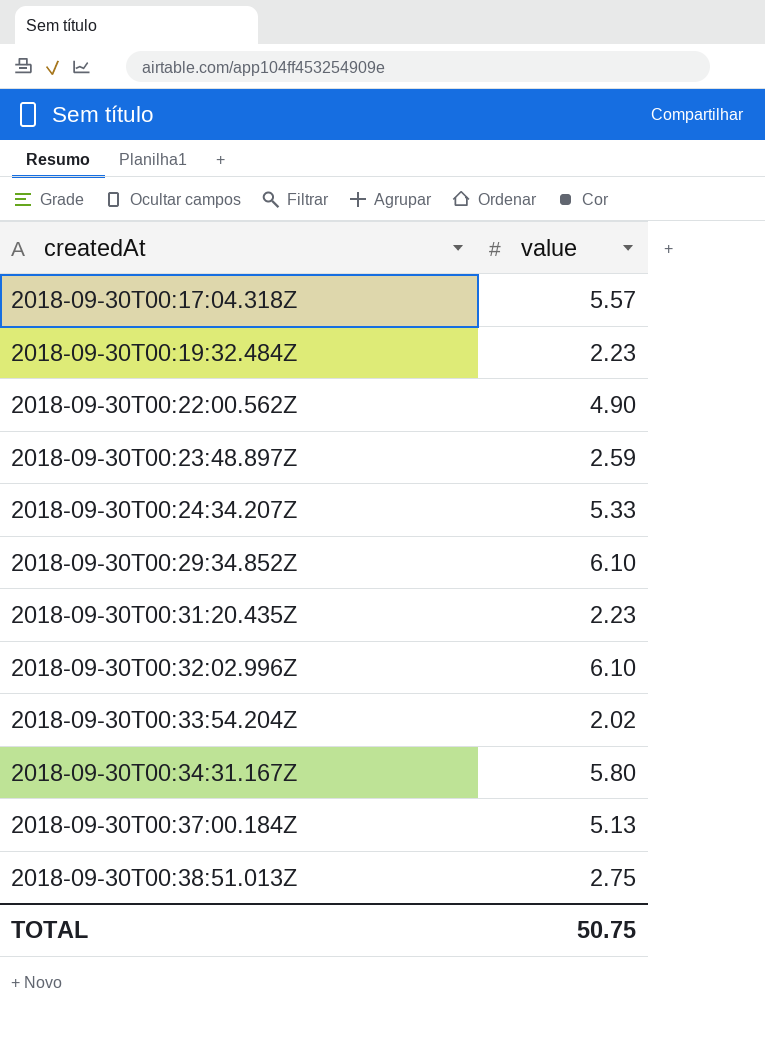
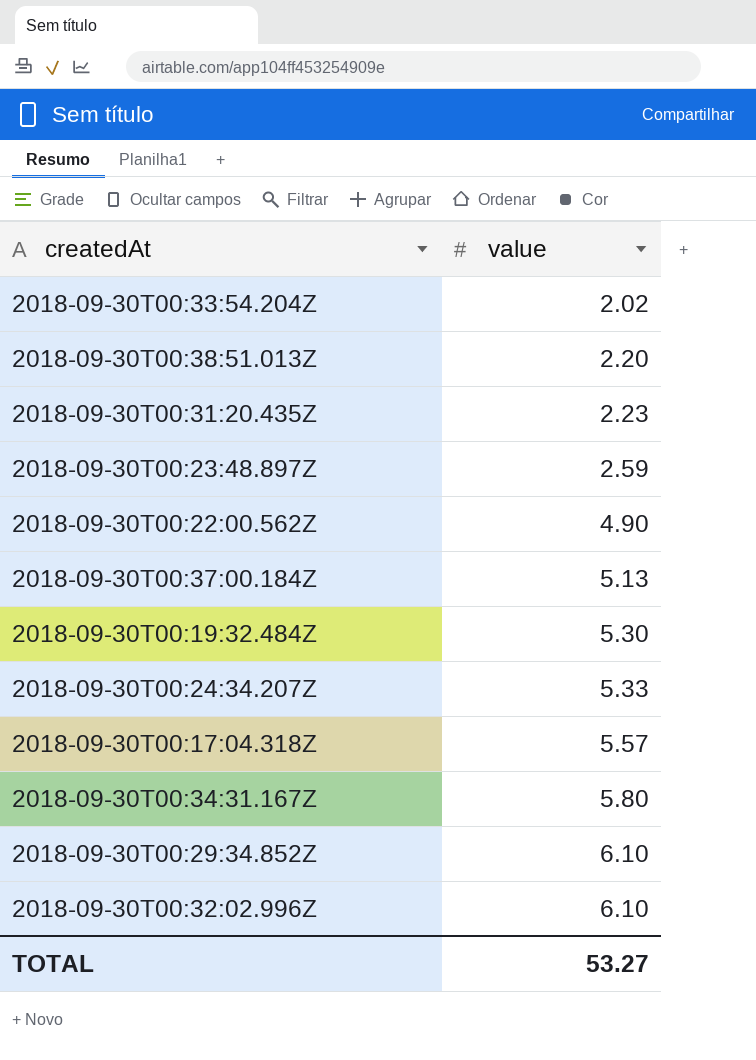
row order: createdAt ascending -> value ascending
2018-09-30T00:38:51.013Z | value: 2.75 -> 2.20
2018-09-30T00:19:32.484Z | value: 2.23 -> 5.30
TOTAL | value: 50.75 -> 53.27

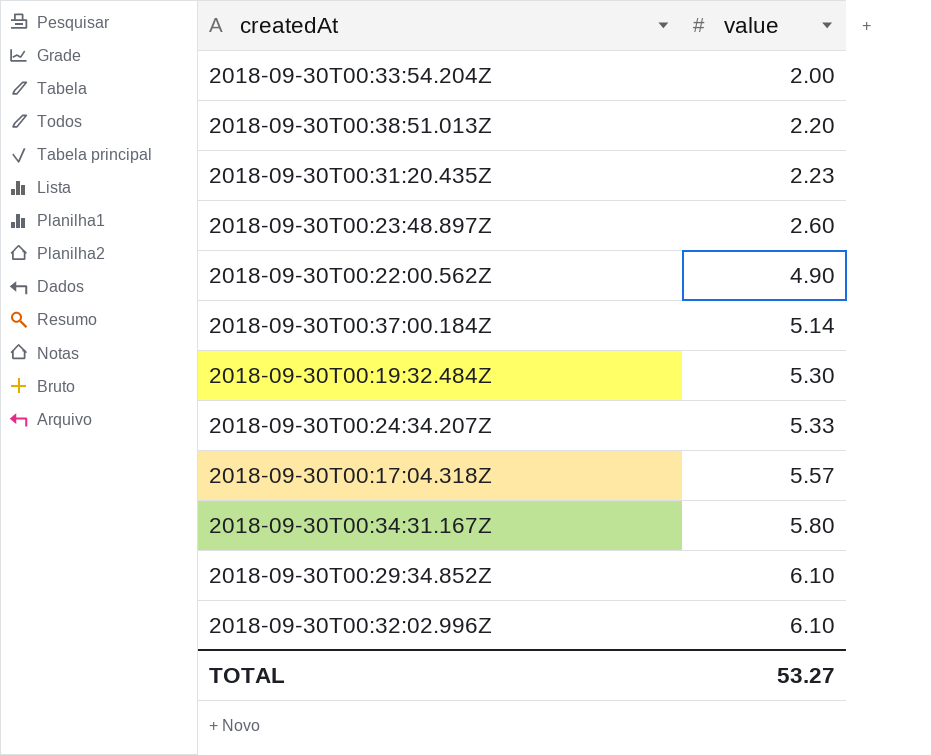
2018-09-30T00:33:54.204Z | value: 2.02 -> 2.00
2018-09-30T00:23:48.897Z | value: 2.59 -> 2.60
2018-09-30T00:37:00.184Z | value: 5.13 -> 5.14

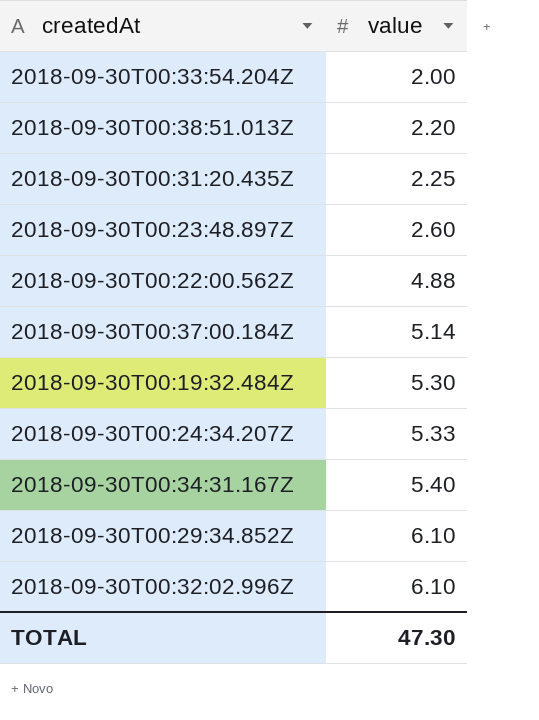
row 2018-09-30T00:17:04.318Z: 5.57 -> none
2018-09-30T00:31:20.435Z | value: 2.23 -> 2.25
2018-09-30T00:22:00.562Z | value: 4.90 -> 4.88
2018-09-30T00:34:31.167Z | value: 5.80 -> 5.40
TOTAL | value: 53.27 -> 47.30

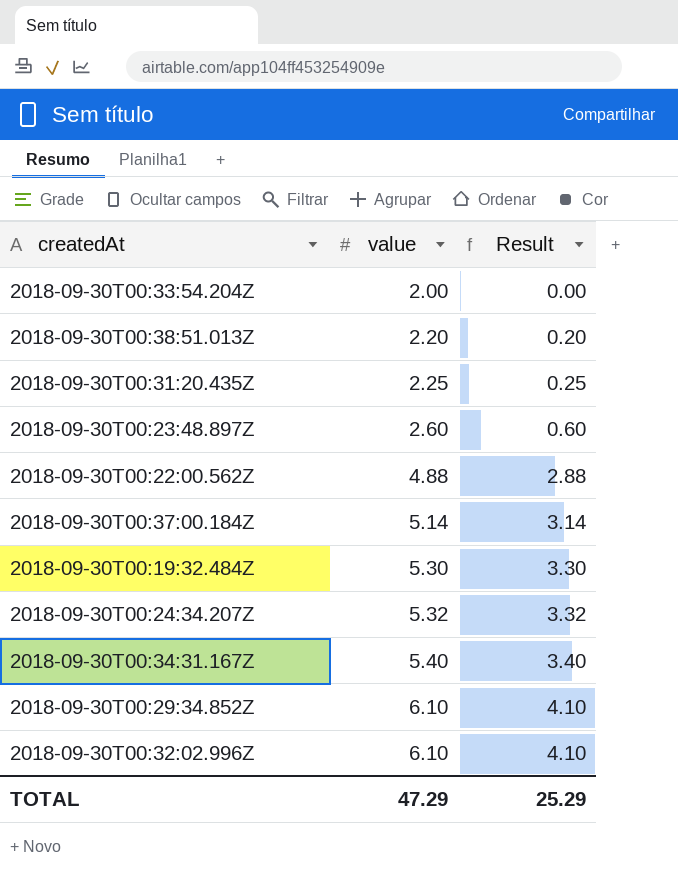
column Result | formula: none -> [value] - 2
2018-09-30T00:24:34.207Z | value: 5.33 -> 5.32
TOTAL | value: 47.30 -> 47.29

